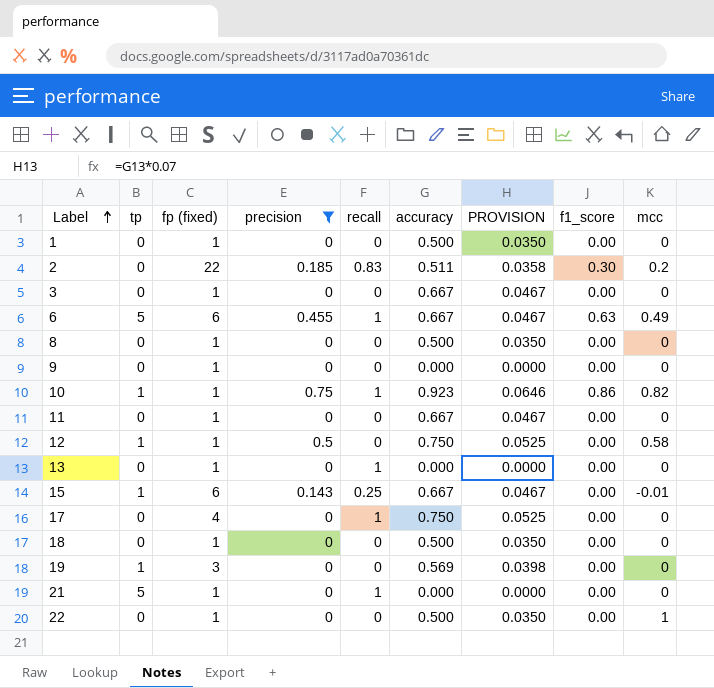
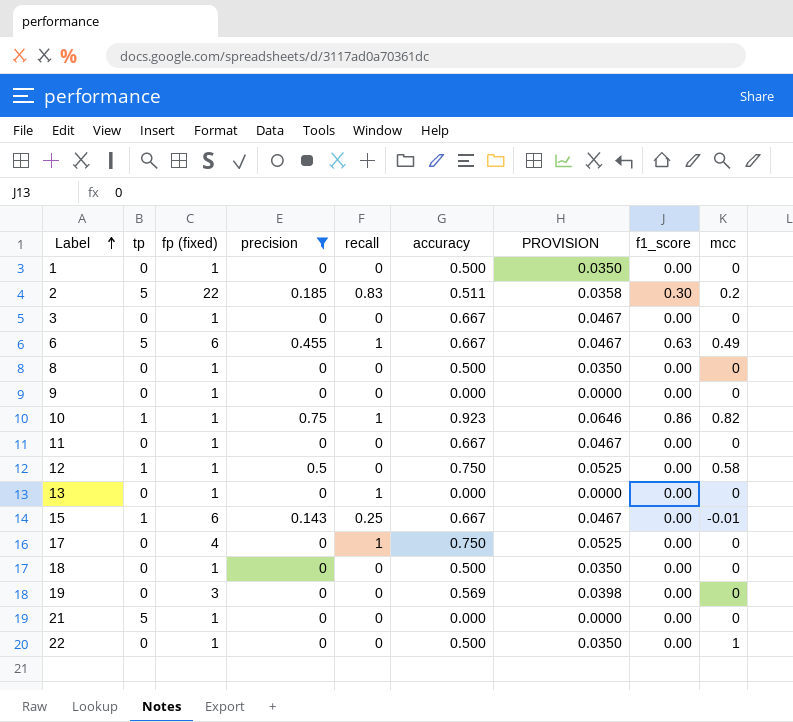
2 | tp: 0 -> 5
19 | tp: 1 -> 0
21 | recall: 1 -> 0

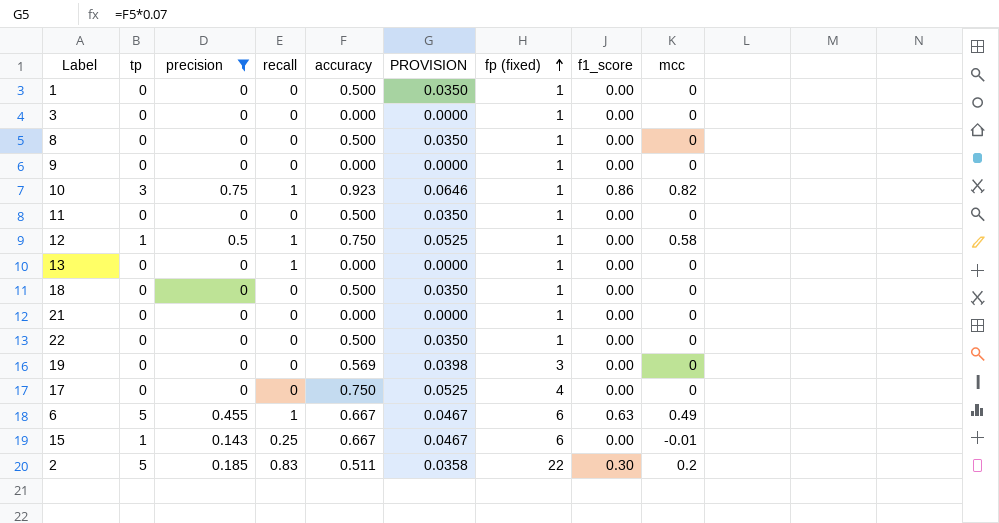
row order: Label ascending -> fp (fixed) ascending
column fp (fixed) | position: 3 -> 7
3 | accuracy: 0.667 -> 0.000
3 | PROVISION: 0.0467 -> 0.0000
10 | tp: 1 -> 3
11 | accuracy: 0.667 -> 0.500
11 | PROVISION: 0.0467 -> 0.0350
12 | recall: 0 -> 1
21 | tp: 5 -> 0
22 | mcc: 1 -> 0
17 | recall: 1 -> 0

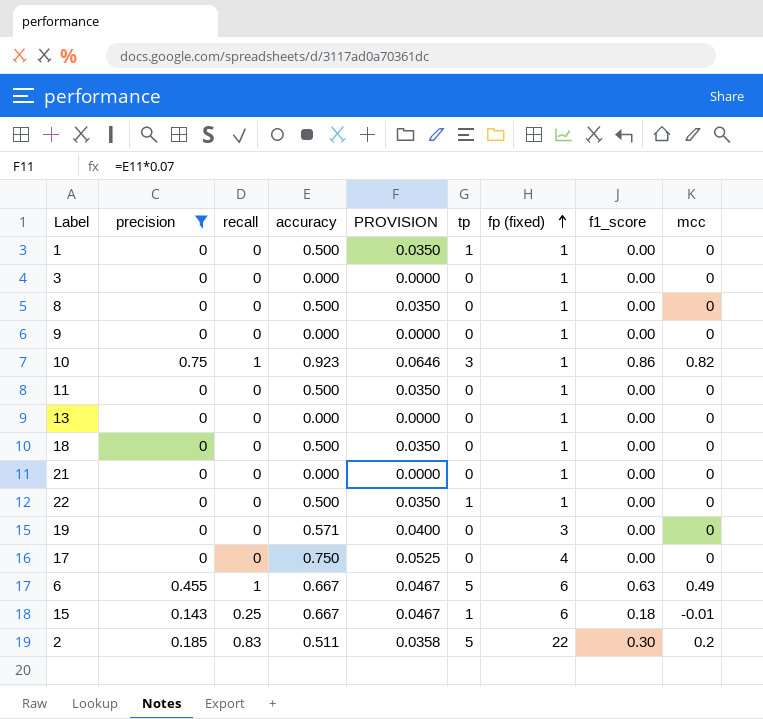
column tp | position: 2 -> 6
row 12: 1 | 0.5 | 1 | 0.750 | 0.0525 | 1 | 0.00 | 0.58 -> none
1 | tp: 0 -> 1
13 | recall: 1 -> 0
22 | tp: 0 -> 1
19 | accuracy: 0.569 -> 0.571
19 | PROVISION: 0.0398 -> 0.0400
15 | f1_score: 0.00 -> 0.18

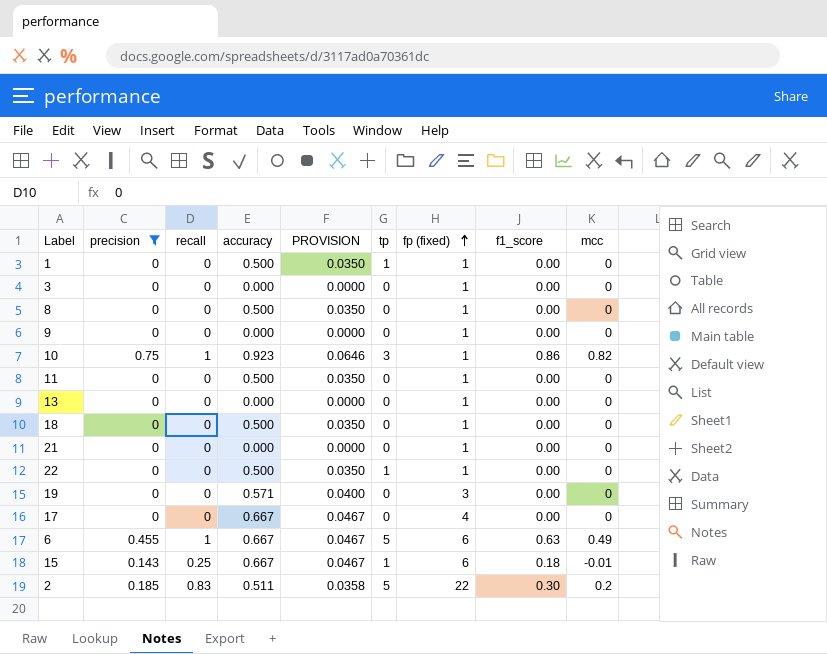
17 | accuracy: 0.750 -> 0.667
17 | PROVISION: 0.0525 -> 0.0467

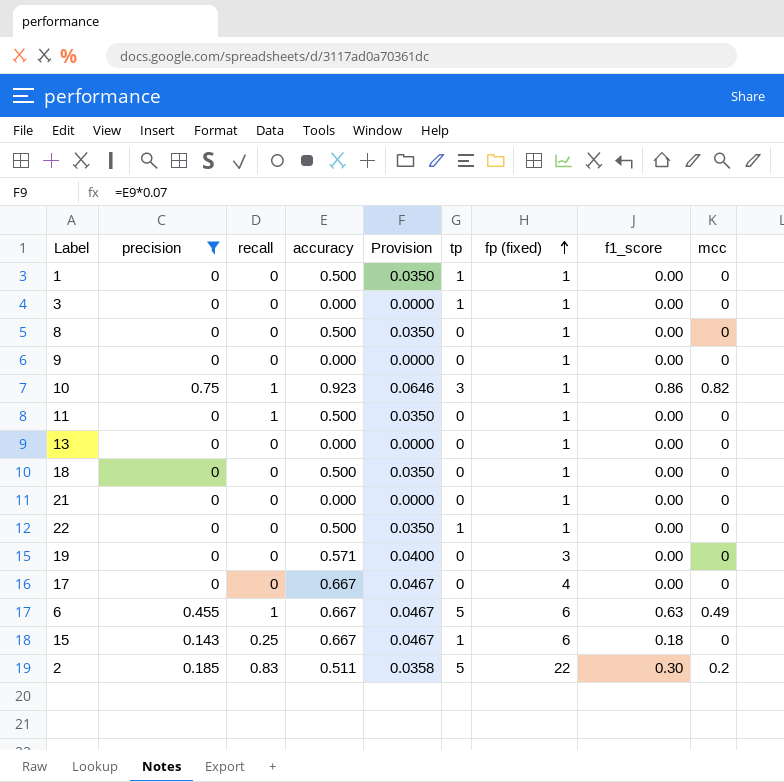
column name: PROVISION -> Provision
3 | tp: 0 -> 1
11 | recall: 0 -> 1
15 | mcc: -0.01 -> 0

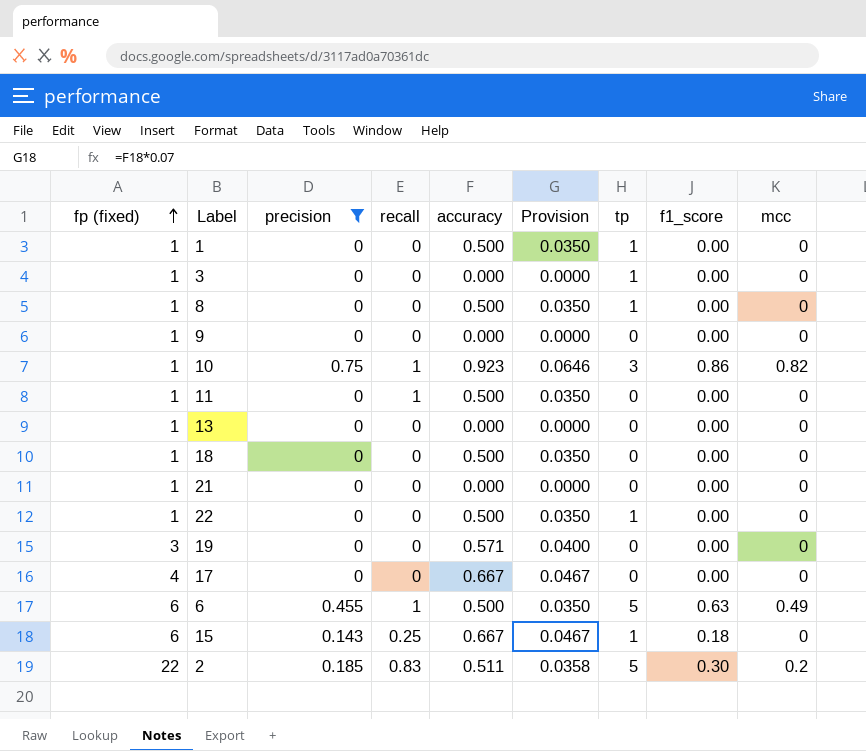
column fp (fixed) | position: 7 -> 1
8 | tp: 0 -> 1
6 | accuracy: 0.667 -> 0.500
6 | Provision: 0.0467 -> 0.0350

